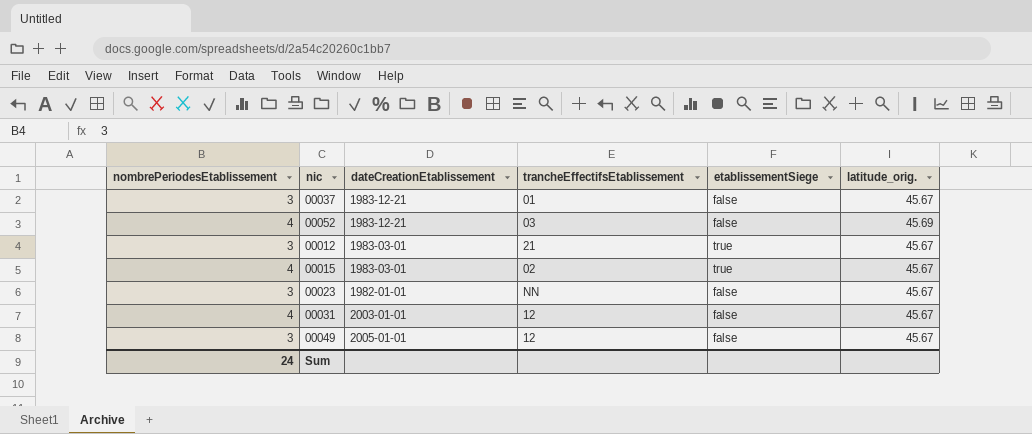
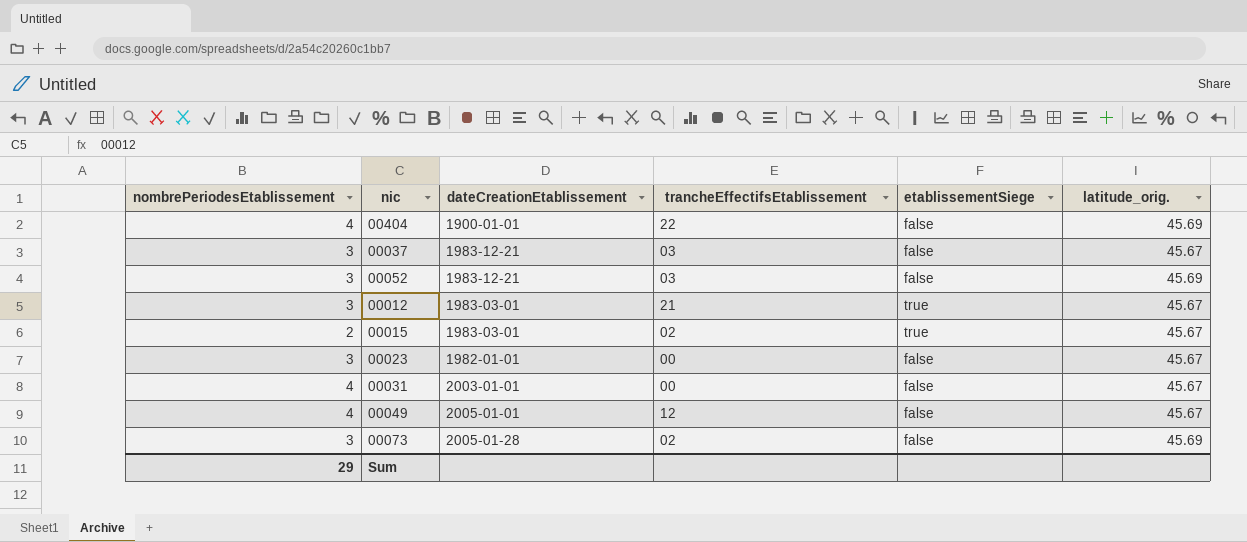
row 00404: none -> 4 | 1900-01-01 | 22 | false | 45.69
00037 | trancheEffectifsEtablissement: 01 -> 03
00052 | nombrePeriodesEtablissement: 4 -> 3
00015 | nombrePeriodesEtablissement: 4 -> 2
00023 | trancheEffectifsEtablissement: NN -> 00
00031 | trancheEffectifsEtablissement: 12 -> 00
00049 | nombrePeriodesEtablissement: 3 -> 4
row 00073: none -> 3 | 2005-01-28 | 02 | false | 45.69
Sum | nombrePeriodesEtablissement: 24 -> 29

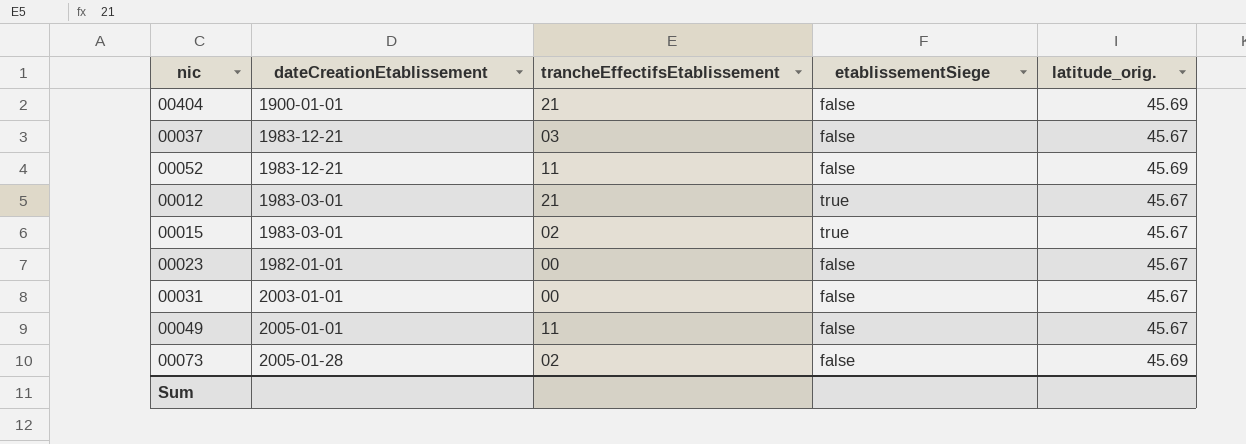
column nombrePeriodesEtablissement | position: 1 -> none
00404 | trancheEffectifsEtablissement: 22 -> 21
00052 | trancheEffectifsEtablissement: 03 -> 11
00049 | trancheEffectifsEtablissement: 12 -> 11

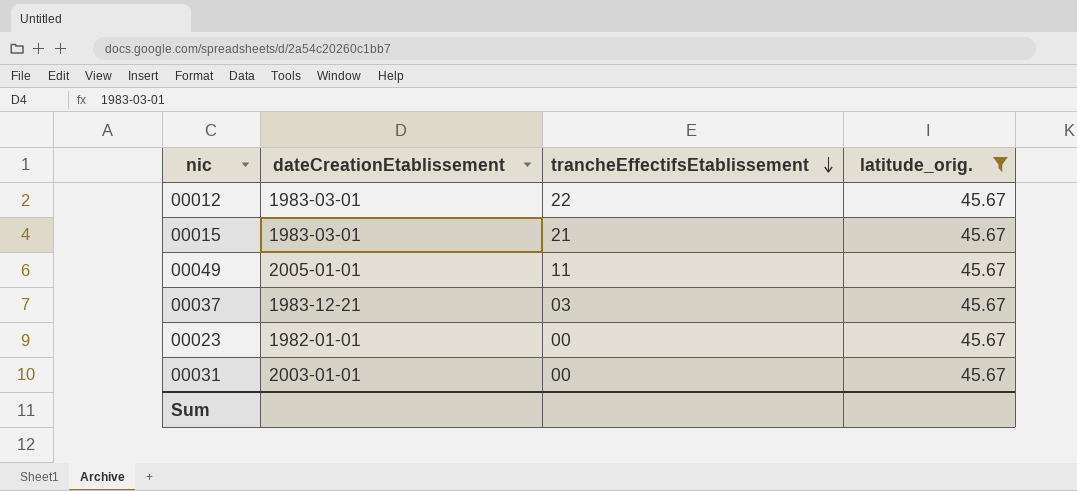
filter: none -> latitude_orig. = 45.67
row order: none -> trancheEffectifsEtablissement descending
column etablissementSiege | position: 4 -> none
00012 | trancheEffectifsEtablissement: 21 -> 22
00015 | trancheEffectifsEtablissement: 02 -> 21

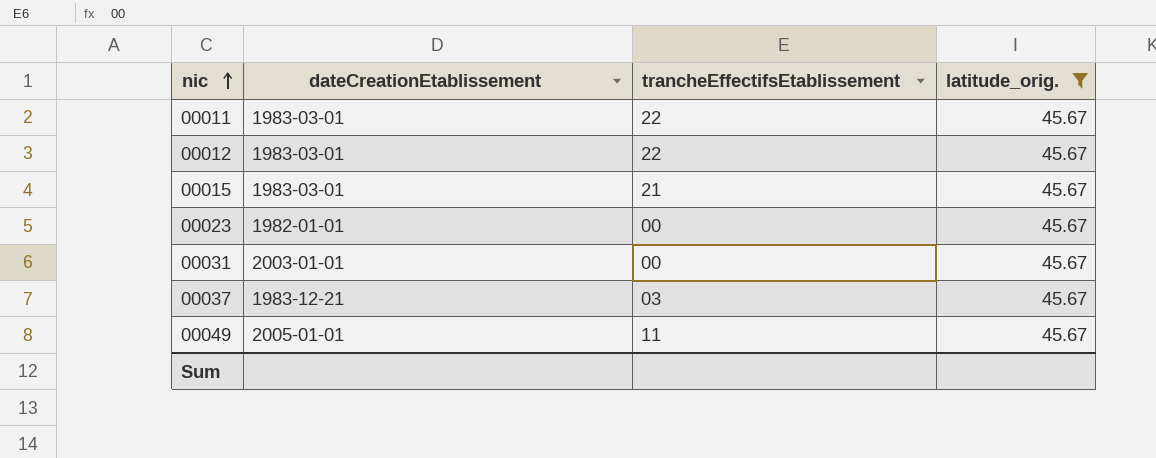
row order: trancheEffectifsEtablissement descending -> nic ascending
row 00011: none -> 1983-03-01 | 22 | 45.67

